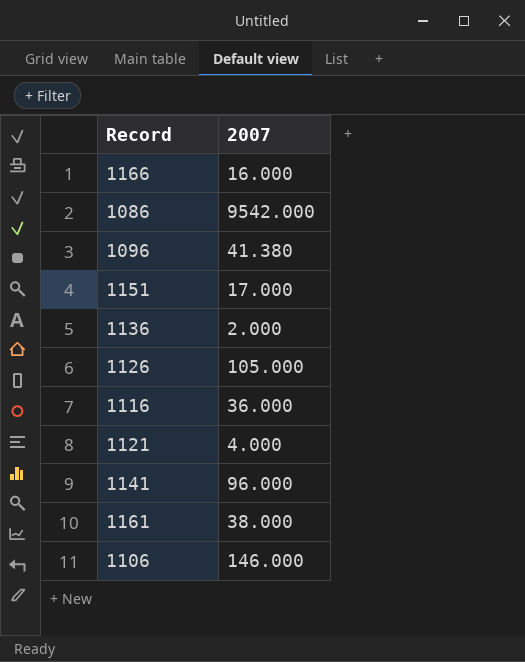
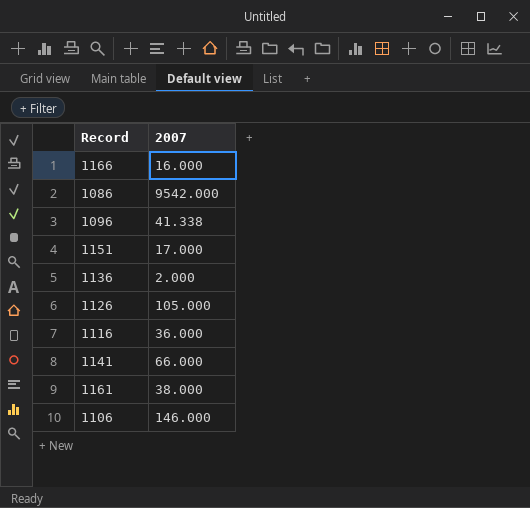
row 1121: 4.000 -> none
1096 | 2007: 41.380 -> 41.338
1141 | 2007: 96.000 -> 66.000

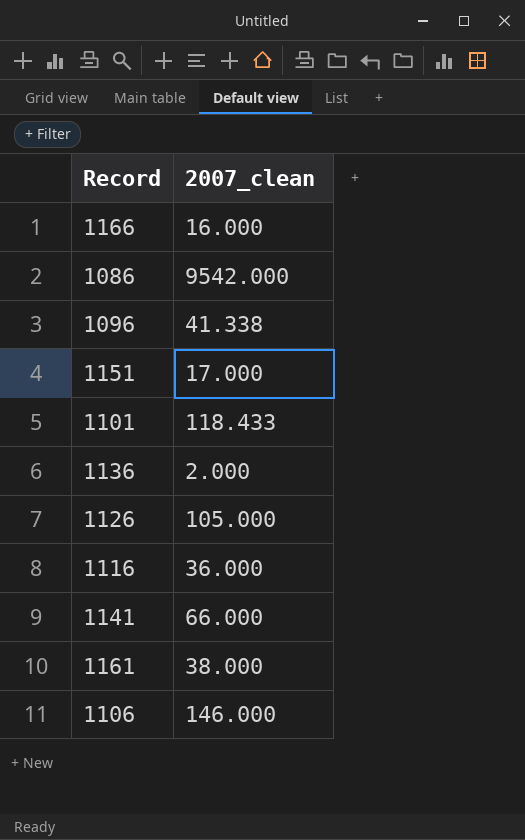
column name: 2007 -> 2007_clean
row 1101: none -> 118.433

